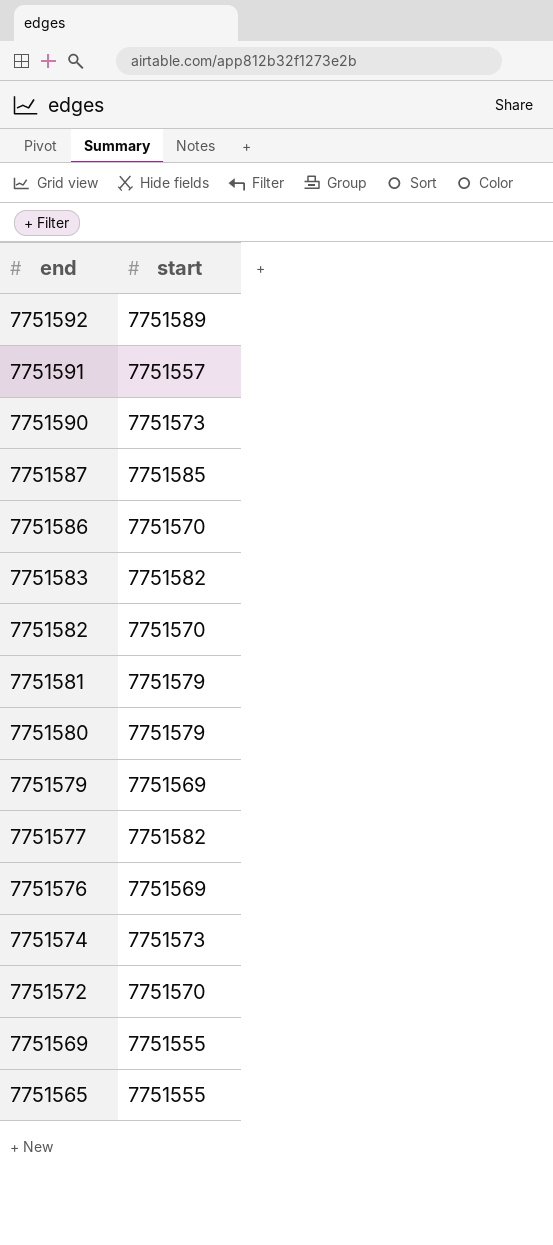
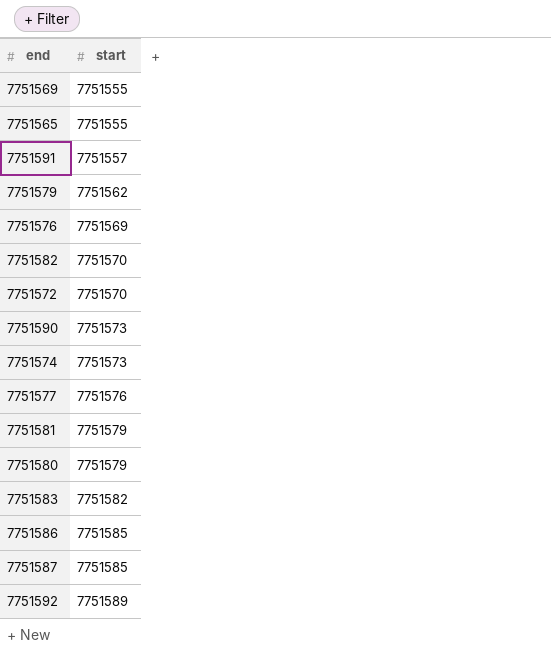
row order: end descending -> start ascending
7751579 | start: 7751569 -> 7751562
7751577 | start: 7751582 -> 7751576
7751586 | start: 7751570 -> 7751585

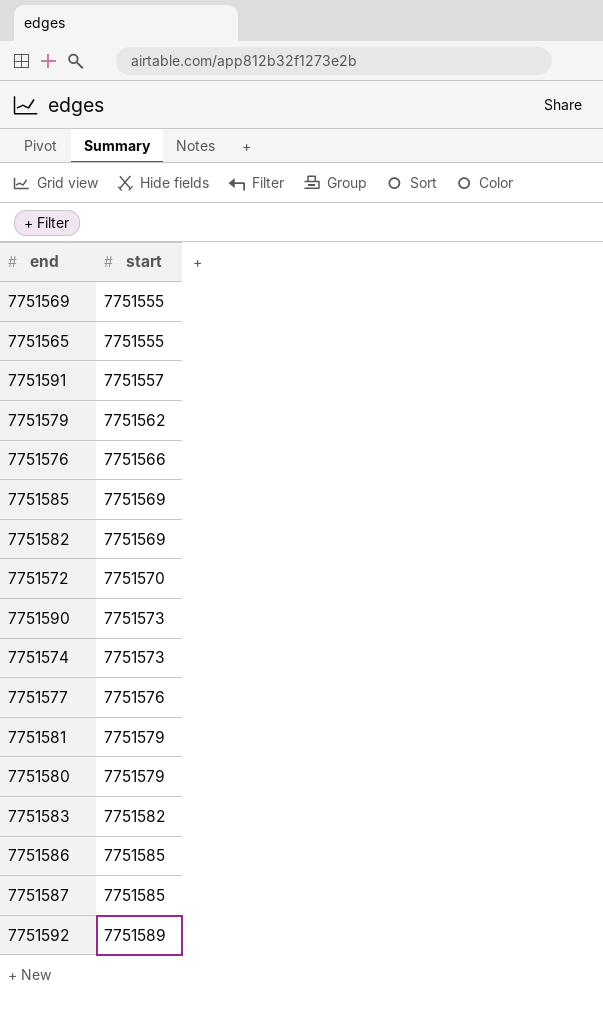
7751576 | start: 7751569 -> 7751566
row 7751585: none -> 7751569
7751582 | start: 7751570 -> 7751569

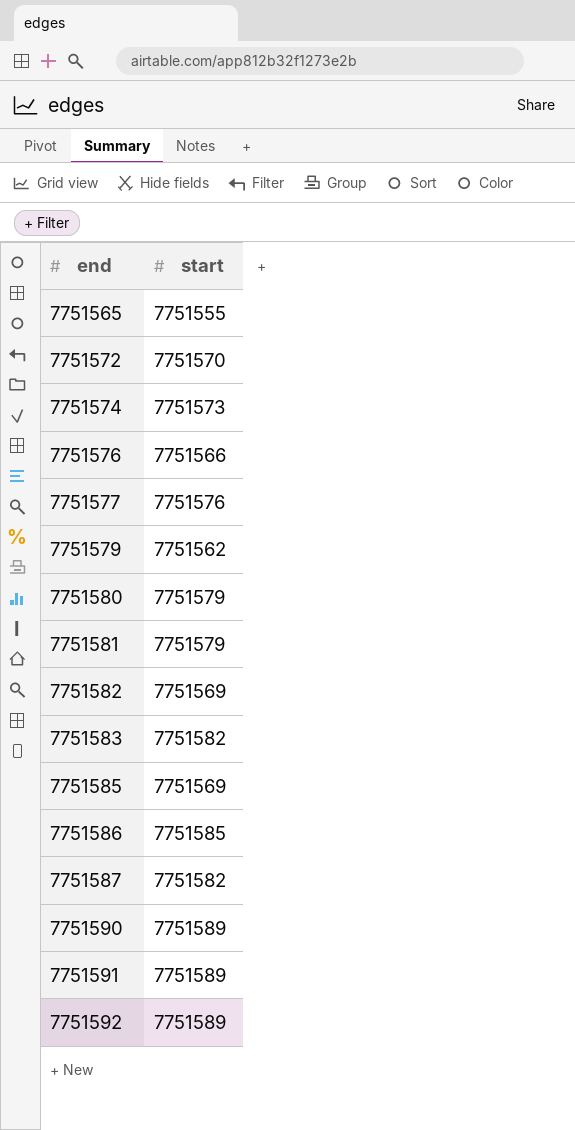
row order: start ascending -> end ascending
row 7751569: 7751555 -> none
7751587 | start: 7751585 -> 7751582
7751590 | start: 7751573 -> 7751589
7751591 | start: 7751557 -> 7751589

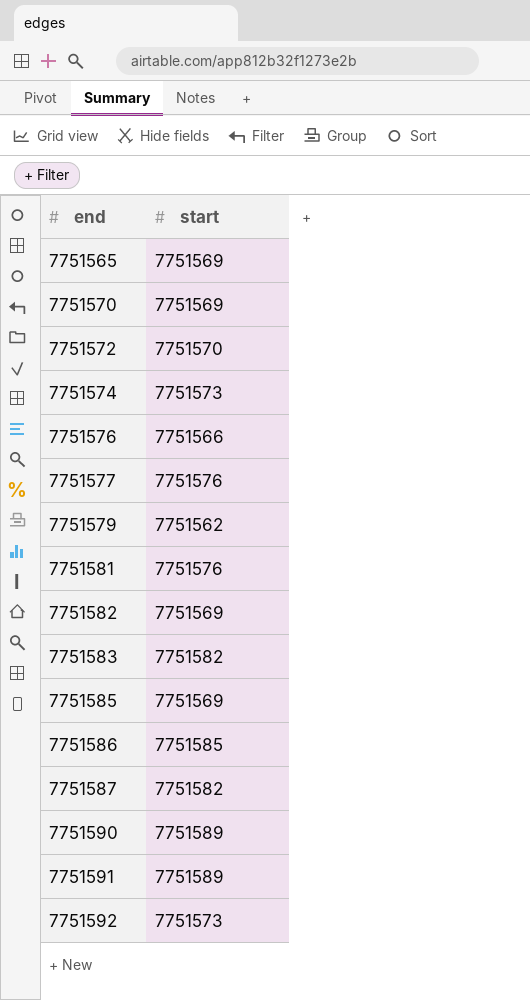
row 7751580: 7751579 -> none
7751565 | start: 7751555 -> 7751569
row 7751570: none -> 7751569
7751581 | start: 7751579 -> 7751576
7751592 | start: 7751589 -> 7751573

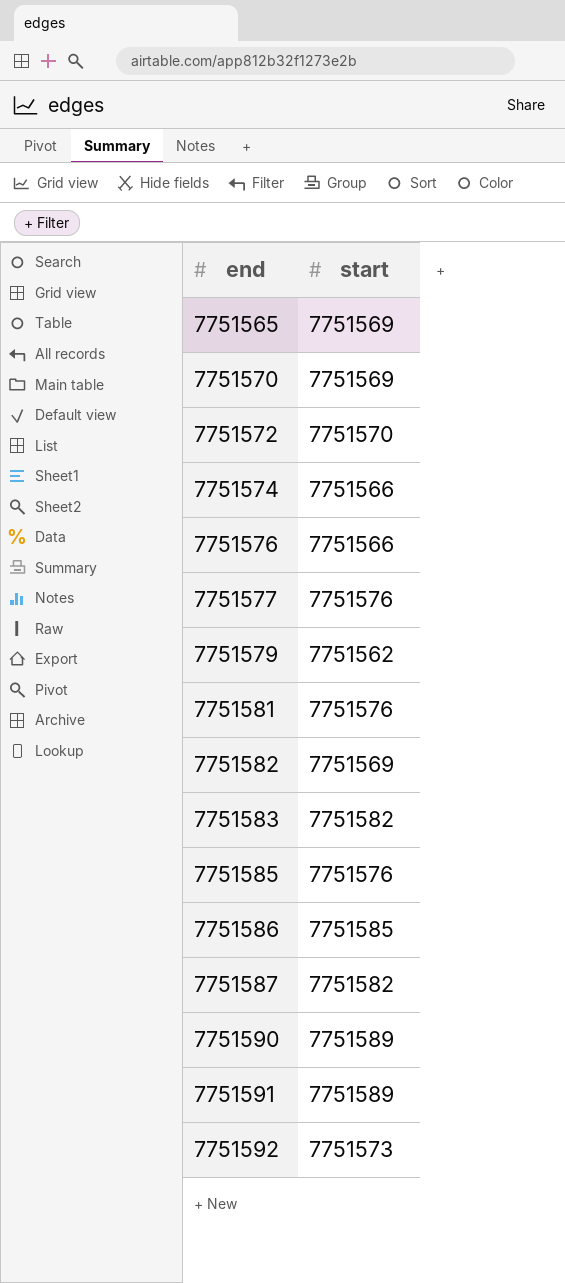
7751574 | start: 7751573 -> 7751566
7751585 | start: 7751569 -> 7751576

